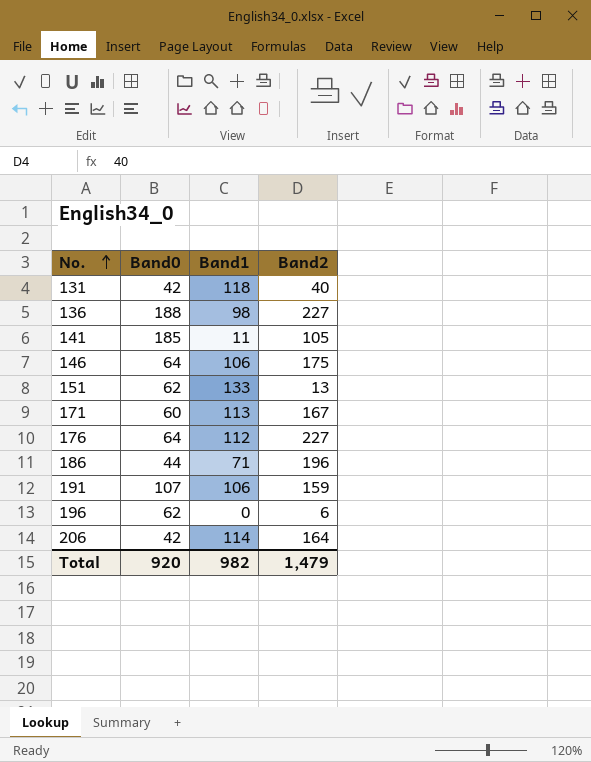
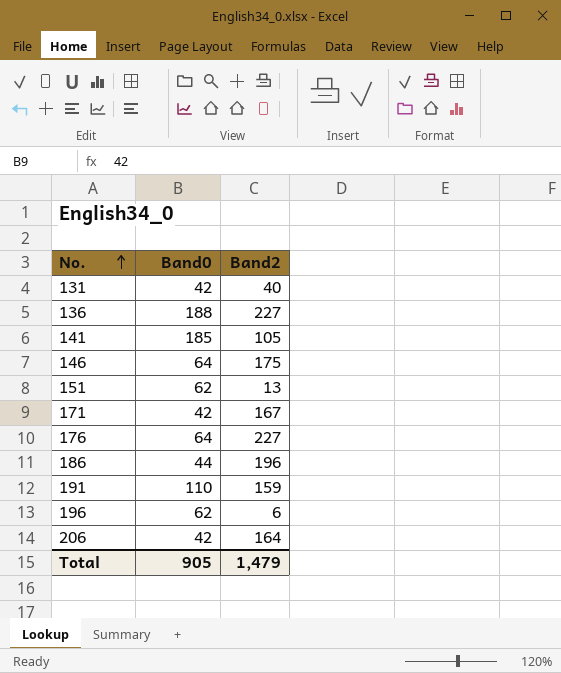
column Band1 | position: 3 -> none
171 | Band0: 60 -> 42
191 | Band0: 107 -> 110
Total | Band0: 920 -> 905

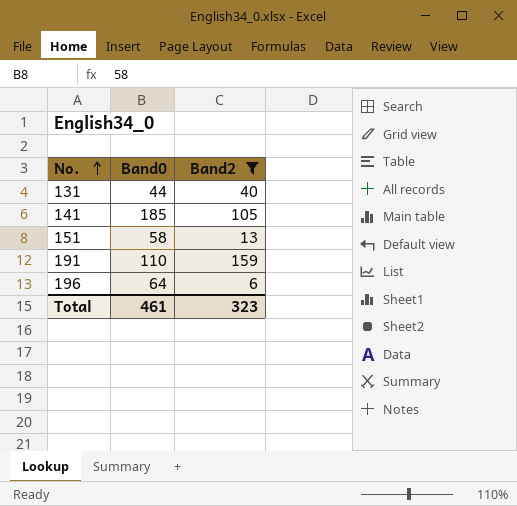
filter: none -> Band2 <= 159
131 | Band0: 42 -> 44
151 | Band0: 62 -> 58
196 | Band0: 62 -> 64
Total | Band0: 905 -> 461
Total | Band2: 1,479 -> 323

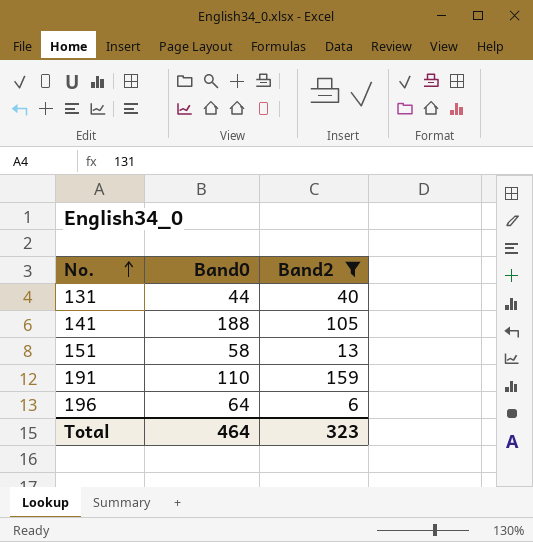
141 | Band0: 185 -> 188
Total | Band0: 461 -> 464

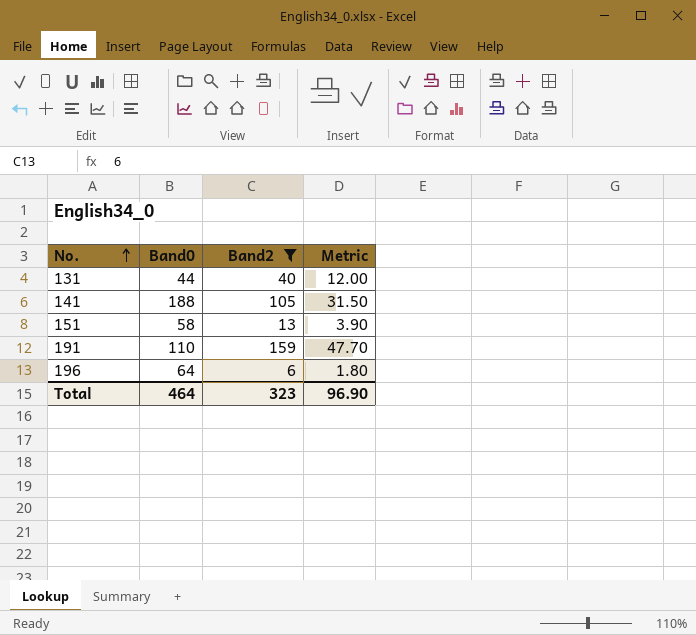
column Metric | formula: none -> [Band2] * 0.3

